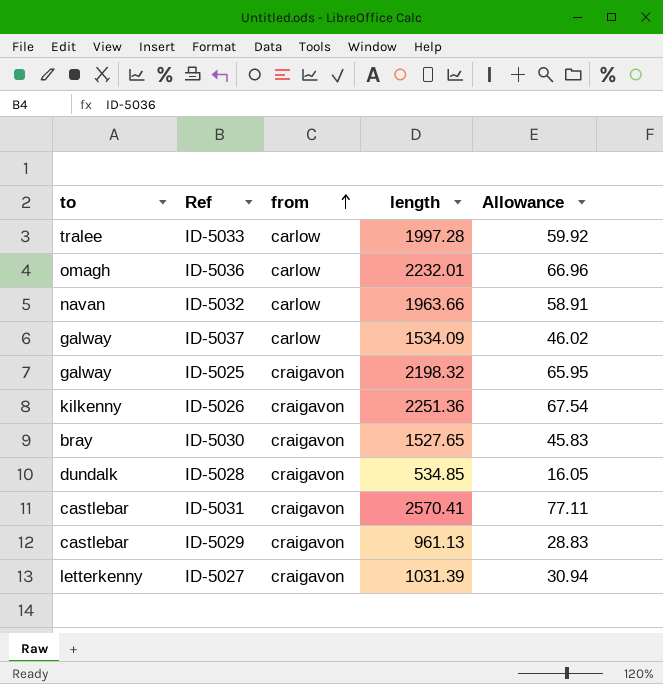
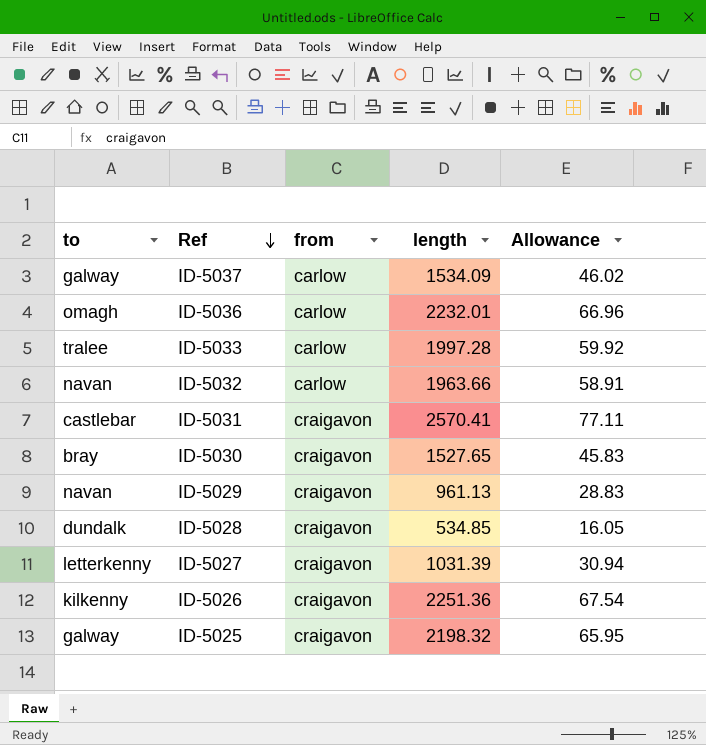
row order: from ascending -> Ref descending
ID-5029 | to: castlebar -> navan

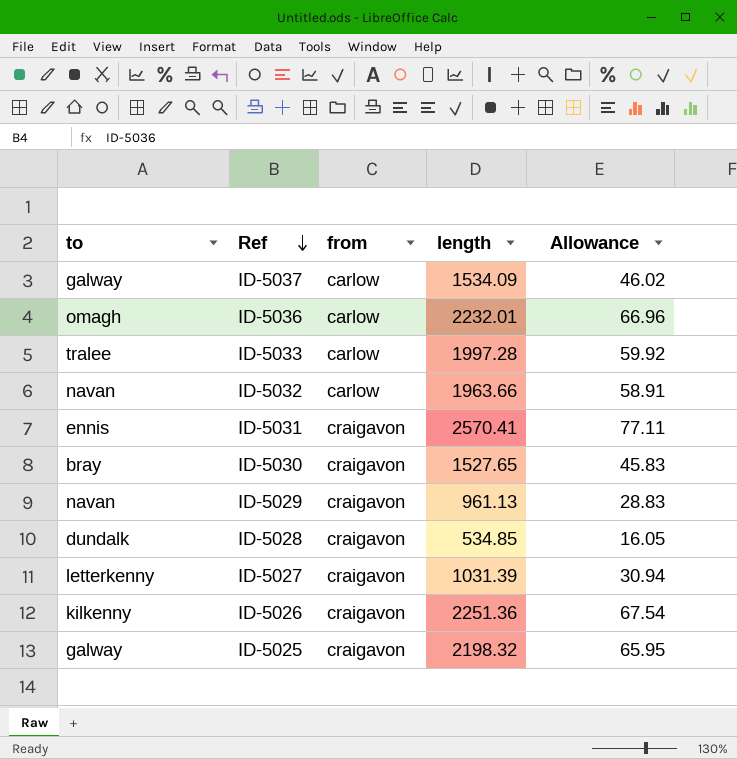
ID-5031 | to: castlebar -> ennis

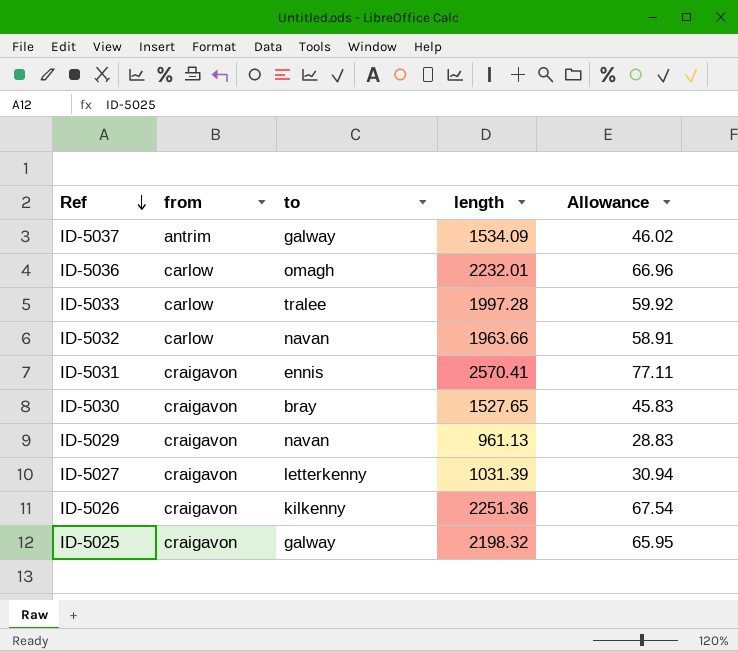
column to | position: 1 -> 3
row ID-5028: dundalk | craigavon | 534.85 | 16.05 -> none
ID-5037 | from: carlow -> antrim

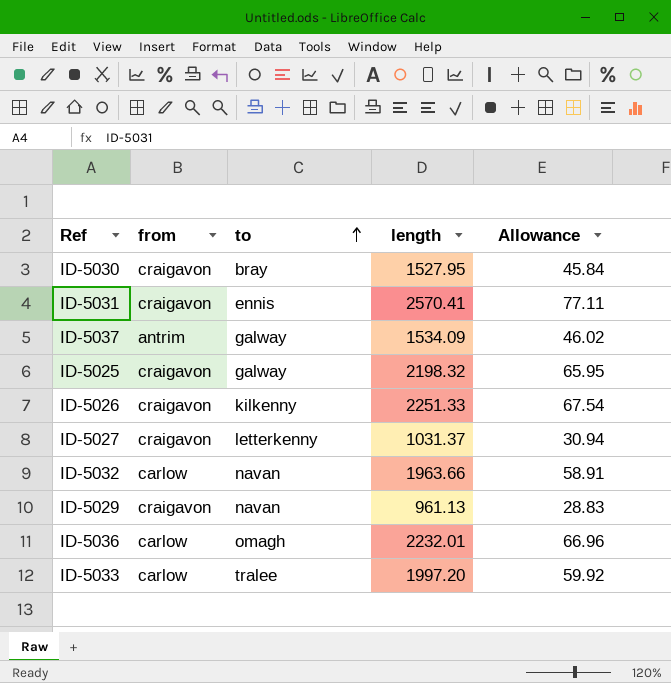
row order: Ref descending -> to ascending
ID-5030 | length: 1527.65 -> 1527.95
ID-5030 | Allowance: 45.83 -> 45.84
ID-5026 | length: 2251.36 -> 2251.33
ID-5027 | length: 1031.39 -> 1031.37
ID-5033 | length: 1997.28 -> 1997.20

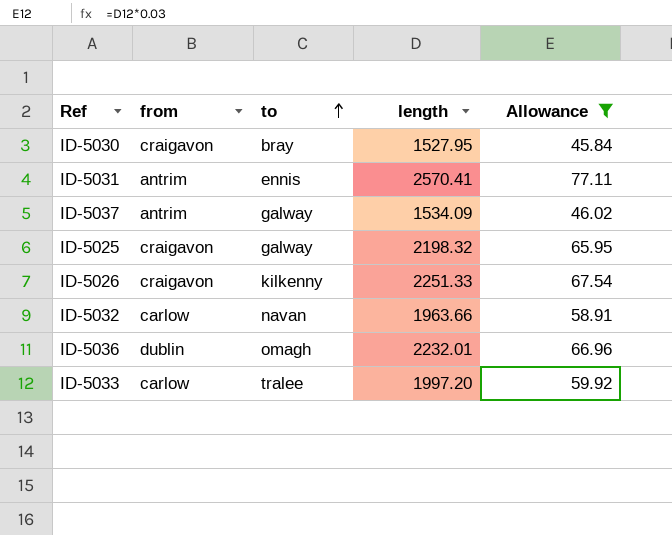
filter: none -> Allowance >= 45.84
ID-5031 | from: craigavon -> antrim
ID-5036 | from: carlow -> dublin

